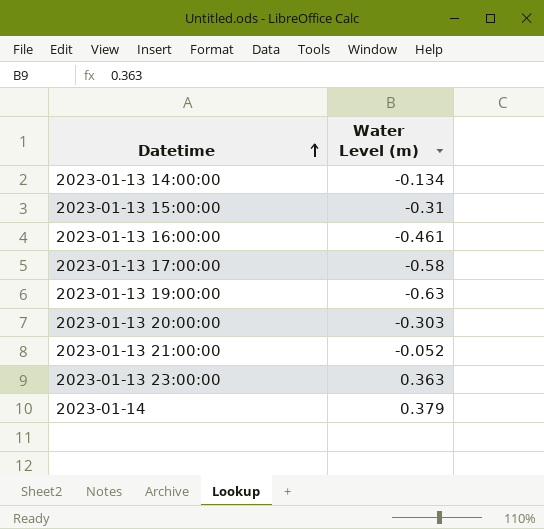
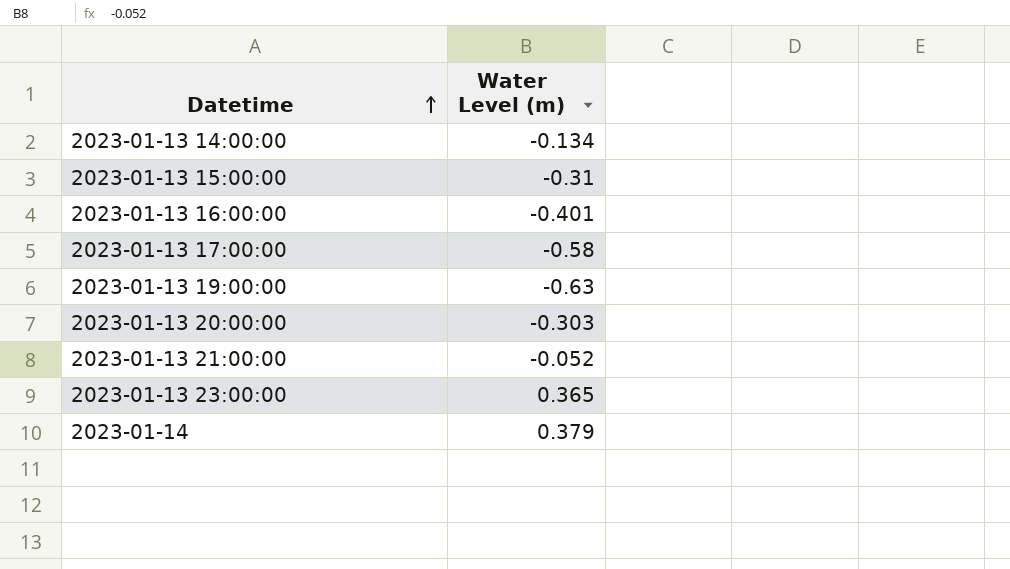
2023-01-13 16:00:00 | Water Level (m): -0.461 -> -0.401
2023-01-13 23:00:00 | Water Level (m): 0.363 -> 0.365

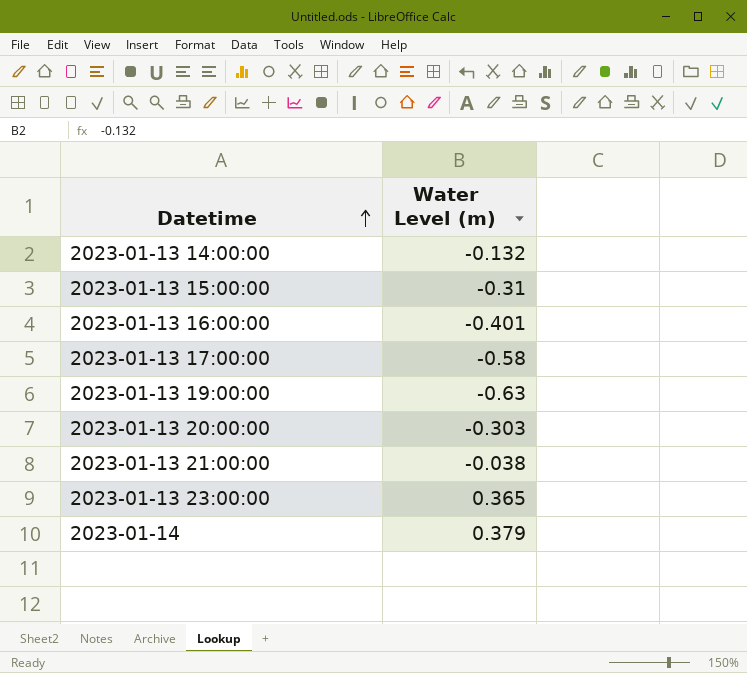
2023-01-13 14:00:00 | Water Level (m): -0.134 -> -0.132
2023-01-13 21:00:00 | Water Level (m): -0.052 -> -0.038

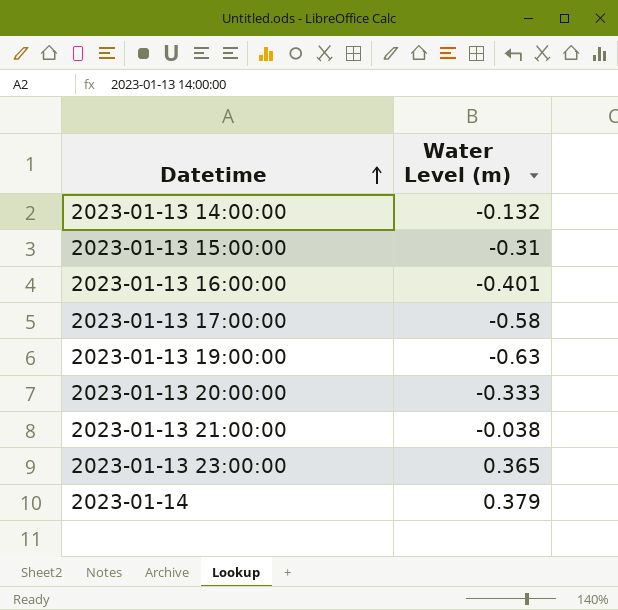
2023-01-13 20:00:00 | Water Level (m): -0.303 -> -0.333

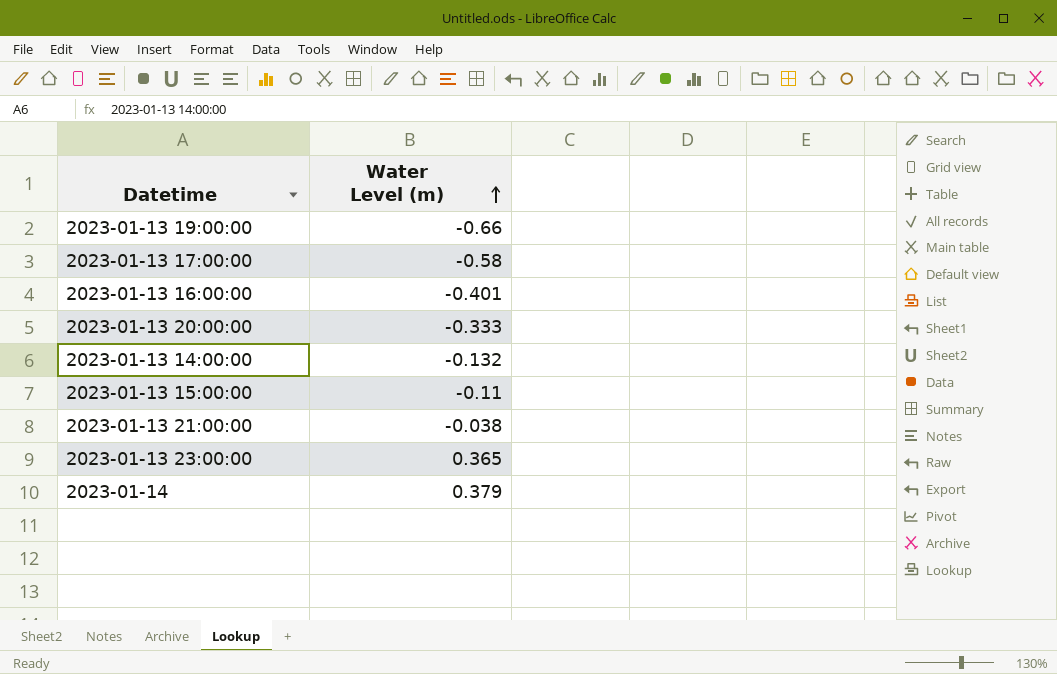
row order: Datetime ascending -> Water Level (m) ascending
2023-01-13 19:00:00 | Water Level (m): -0.63 -> -0.66
2023-01-13 15:00:00 | Water Level (m): -0.31 -> -0.11

